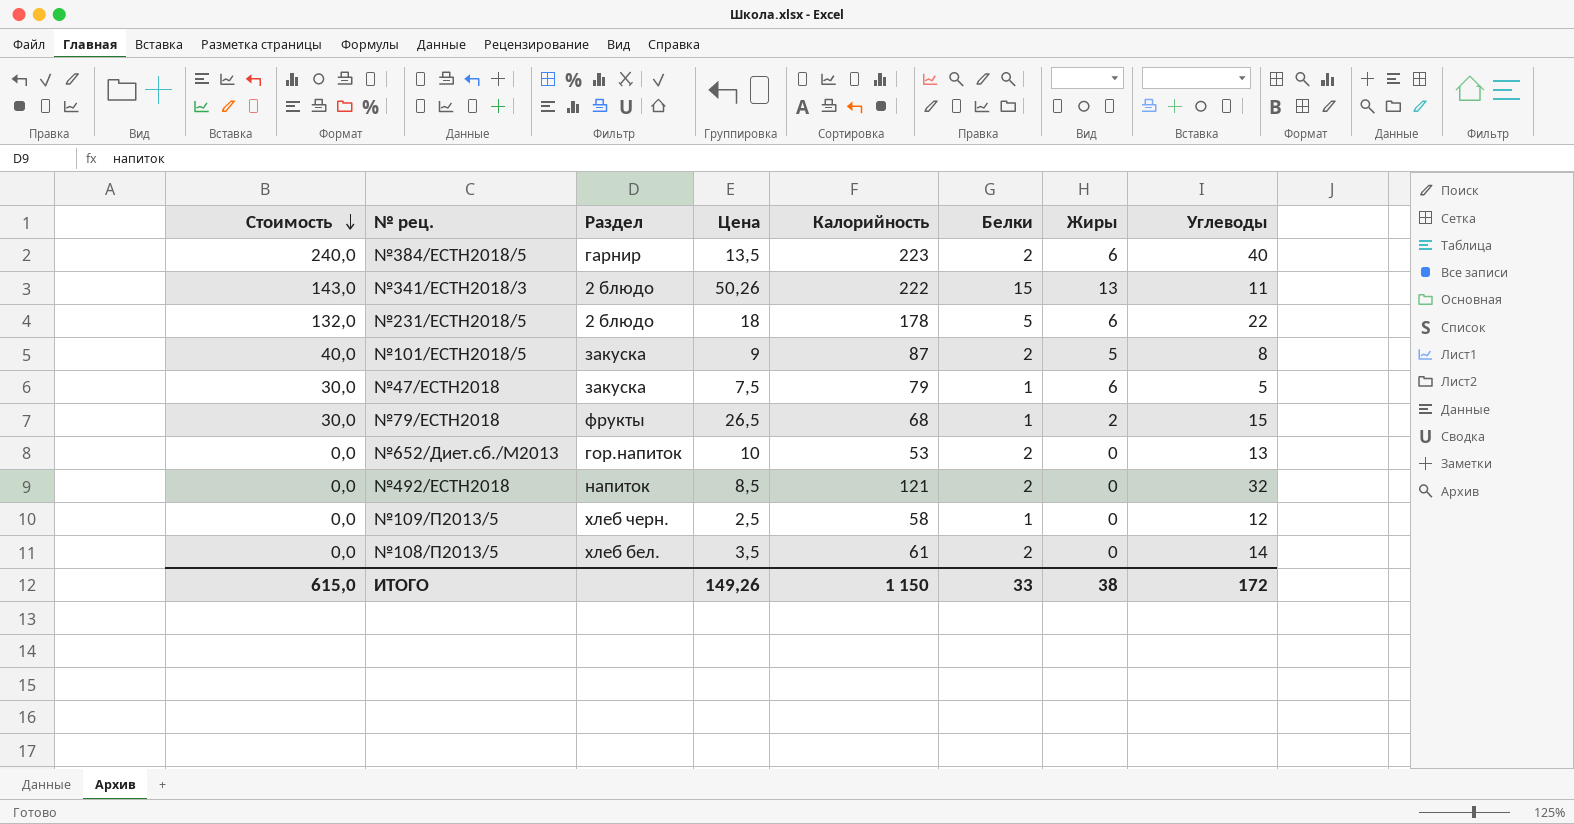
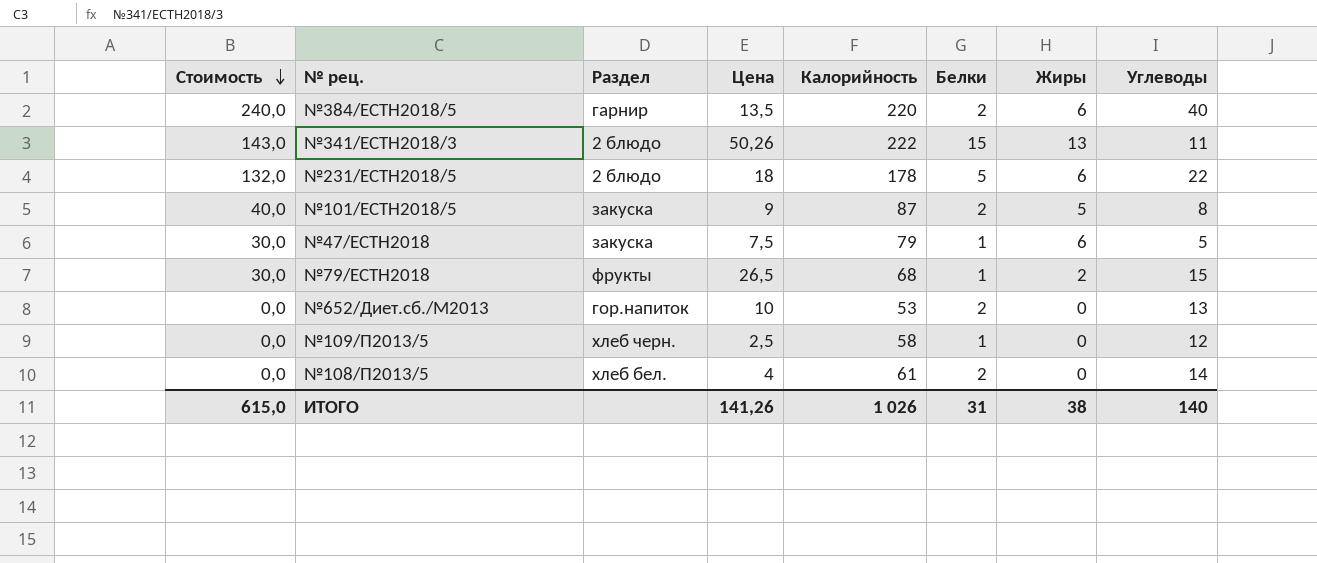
row №492/ЕСТН2018: 0,0 | напиток | 8,5 | 121 | 2 | 0 | 32 -> none
№384/ЕСТН2018/5 | Калорийность: 223 -> 220
№108/П2013/5 | Цена: 3,5 -> 4
ИТОГО | Цена: 149,26 -> 141,26
ИТОГО | Калорийность: 1 150 -> 1 026
ИТОГО | Белки: 33 -> 31
ИТОГО | Углеводы: 172 -> 140

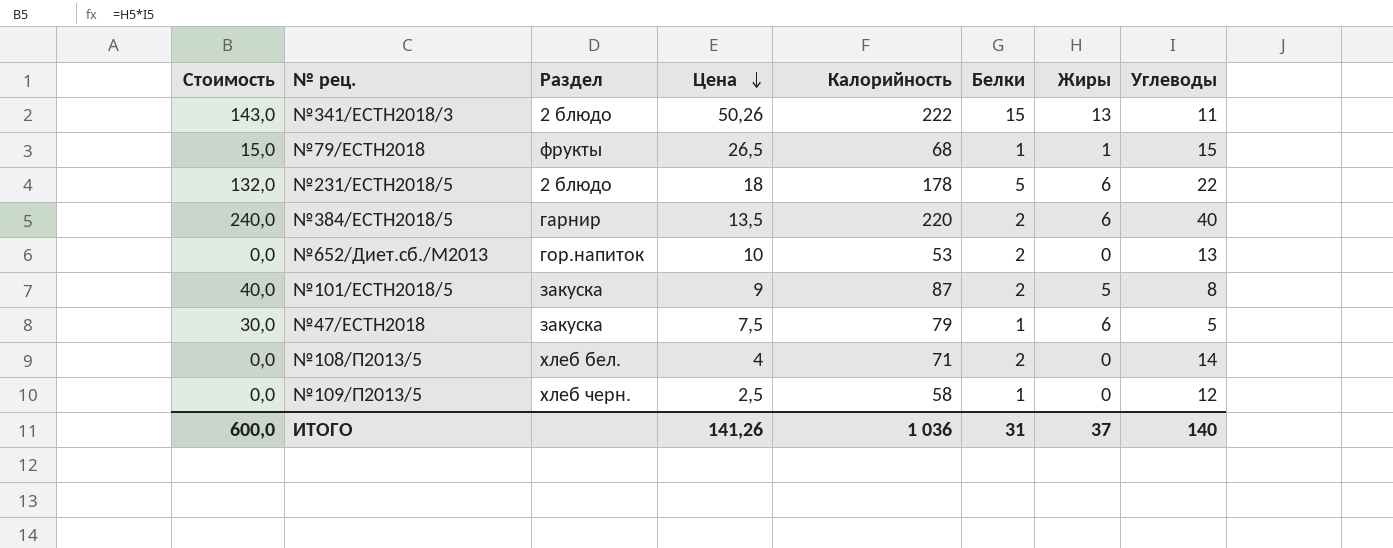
row order: Стоимость descending -> Цена descending
№79/ЕСТН2018 | Стоимость: 30,0 -> 15,0
№79/ЕСТН2018 | Жиры: 2 -> 1
№108/П2013/5 | Калорийность: 61 -> 71
ИТОГО | Стоимость: 615,0 -> 600,0
ИТОГО | Калорийность: 1 026 -> 1 036
ИТОГО | Жиры: 38 -> 37

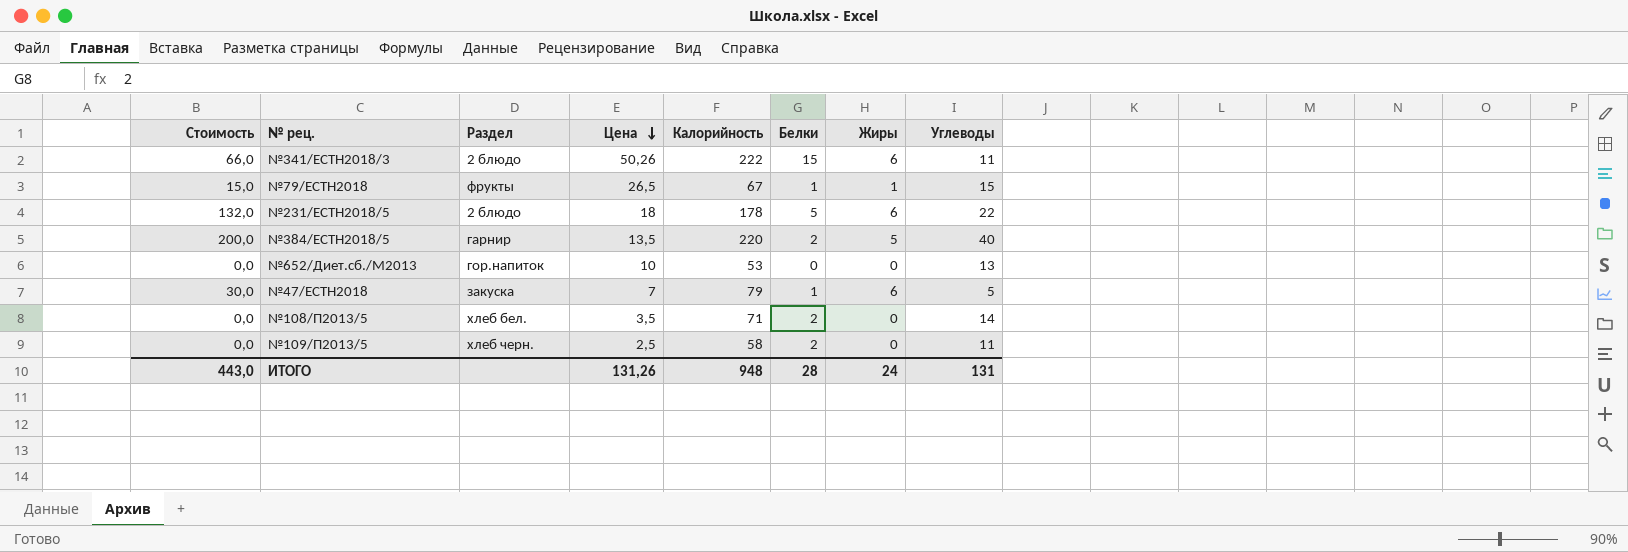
row №101/ЕСТН2018/5: 40,0 | закуска | 9 | 87 | 2 | 5 | 8 -> none
№341/ЕСТН2018/3 | Стоимость: 143,0 -> 66,0
№341/ЕСТН2018/3 | Жиры: 13 -> 6
№79/ЕСТН2018 | Калорийность: 68 -> 67
№384/ЕСТН2018/5 | Стоимость: 240,0 -> 200,0
№384/ЕСТН2018/5 | Жиры: 6 -> 5
№652/Диет.сб./М2013 | Белки: 2 -> 0
№47/ЕСТН2018 | Цена: 7,5 -> 7
№108/П2013/5 | Цена: 4 -> 3,5
№109/П2013/5 | Белки: 1 -> 2
№109/П2013/5 | Углеводы: 12 -> 11
ИТОГО | Стоимость: 600,0 -> 443,0
ИТОГО | Цена: 141,26 -> 131,26
ИТОГО | Калорийность: 1 036 -> 948
ИТОГО | Белки: 31 -> 28
ИТОГО | Жиры: 37 -> 24
ИТОГО | Углеводы: 140 -> 131

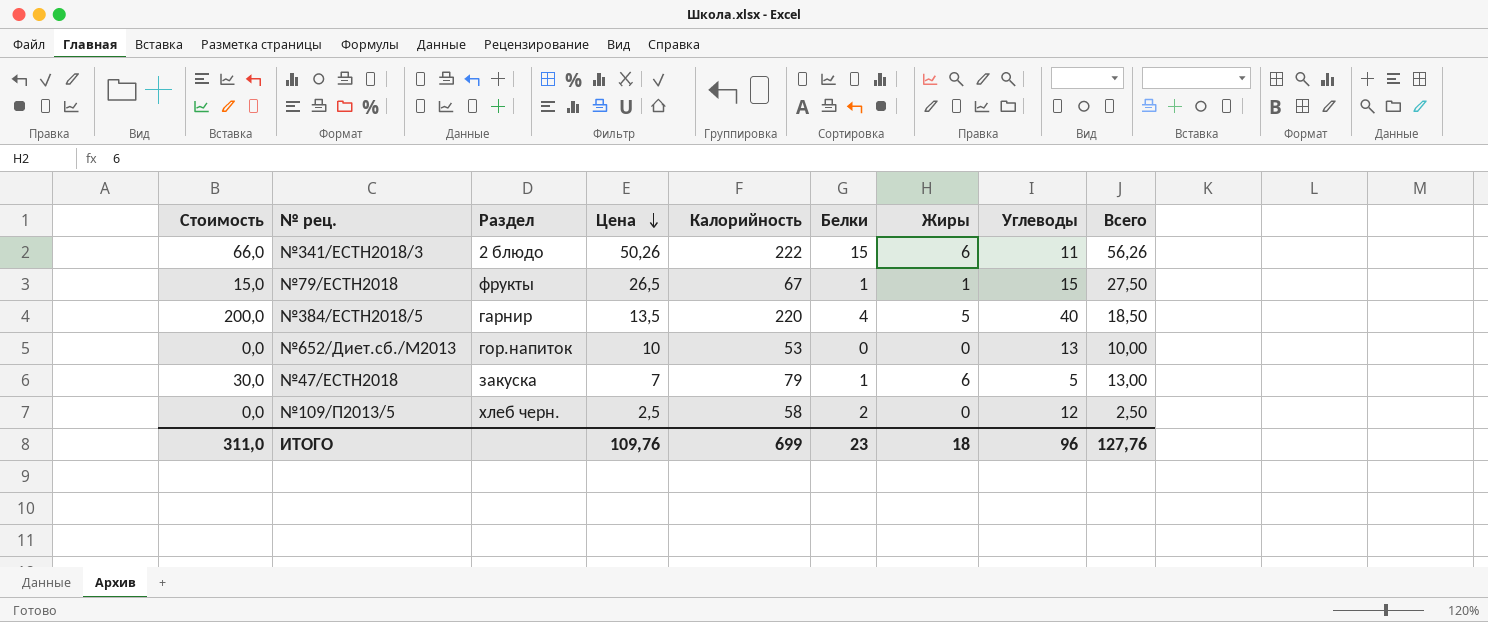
column Всего | formula: none -> [Цена] + [Жиры]
row №231/ЕСТН2018/5: 132,0 | 2 блюдо | 18 | 178 | 5 | 6 | 22 -> none
row №108/П2013/5: 0,0 | хлеб бел. | 3,5 | 71 | 2 | 0 | 14 -> none
№384/ЕСТН2018/5 | Белки: 2 -> 4
№109/П2013/5 | Углеводы: 11 -> 12
ИТОГО | Стоимость: 443,0 -> 311,0
ИТОГО | Цена: 131,26 -> 109,76
ИТОГО | Калорийность: 948 -> 699
ИТОГО | Белки: 28 -> 23
ИТОГО | Жиры: 24 -> 18
ИТОГО | Углеводы: 131 -> 96

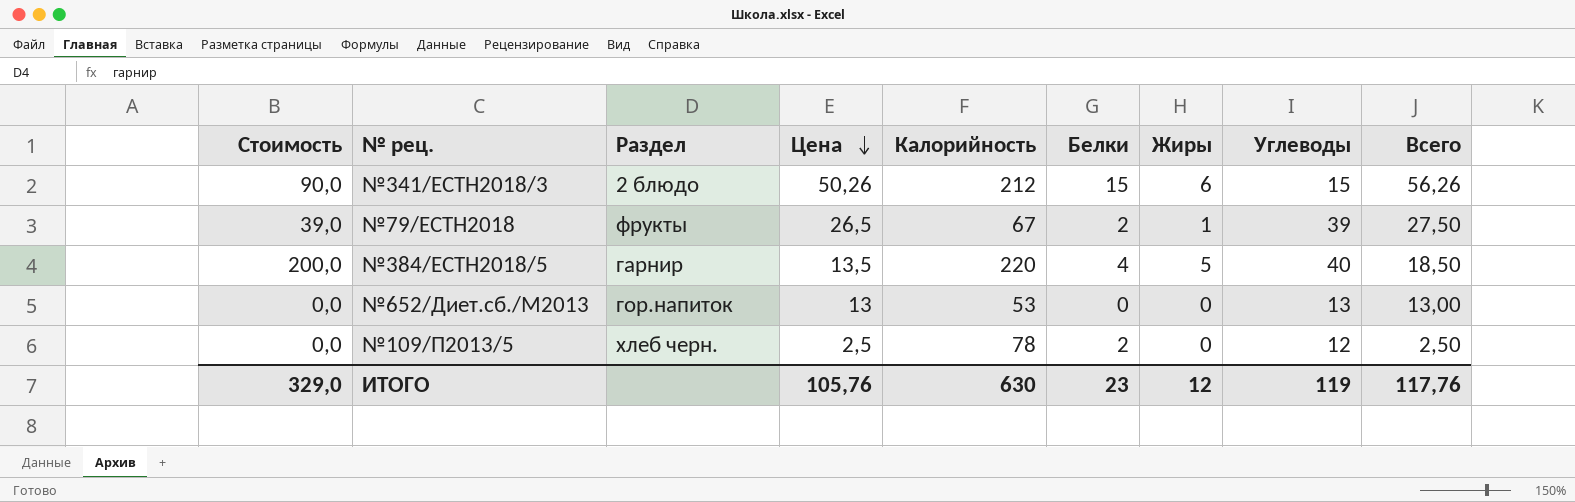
row №47/ЕСТН2018: 30,0 | закуска | 7 | 79 | 1 | 6 | 5 | 13,00 -> none
№341/ЕСТН2018/3 | Стоимость: 66,0 -> 90,0
№341/ЕСТН2018/3 | Калорийность: 222 -> 212
№341/ЕСТН2018/3 | Углеводы: 11 -> 15
№79/ЕСТН2018 | Стоимость: 15,0 -> 39,0
№79/ЕСТН2018 | Белки: 1 -> 2
№79/ЕСТН2018 | Углеводы: 15 -> 39
№652/Диет.сб./М2013 | Цена: 10 -> 13
№652/Диет.сб./М2013 | Всего: 10,00 -> 13,00
№109/П2013/5 | Калорийность: 58 -> 78
ИТОГО | Стоимость: 311,0 -> 329,0
ИТОГО | Цена: 109,76 -> 105,76
ИТОГО | Калорийность: 699 -> 630
ИТОГО | Жиры: 18 -> 12
ИТОГО | Углеводы: 96 -> 119
ИТОГО | Всего: 127,76 -> 117,76

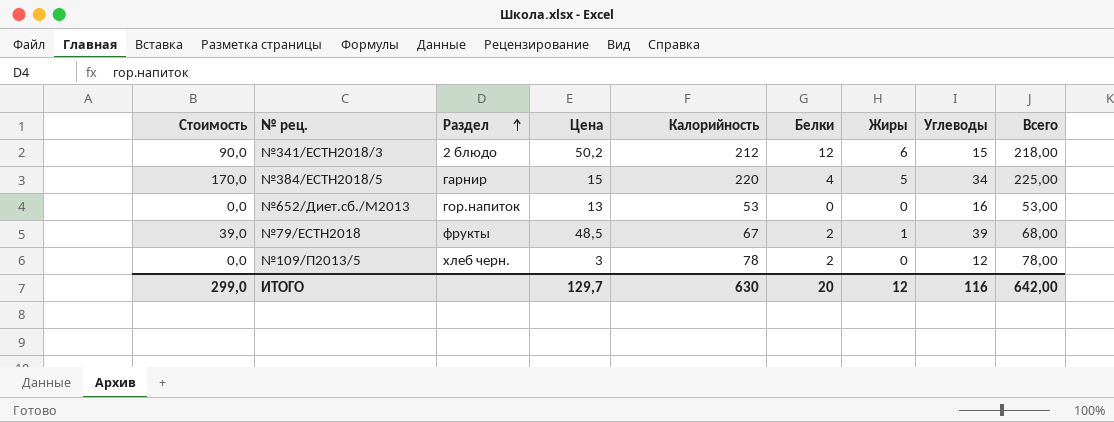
row order: Цена descending -> Раздел ascending
column Всего | formula: [Цена] + [Жиры] -> [Калорийность] + [Жиры]
№341/ЕСТН2018/3 | Цена: 50,26 -> 50,2
№341/ЕСТН2018/3 | Белки: 15 -> 12
№384/ЕСТН2018/5 | Стоимость: 200,0 -> 170,0
№384/ЕСТН2018/5 | Цена: 13,5 -> 15
№384/ЕСТН2018/5 | Углеводы: 40 -> 34
№652/Диет.сб./М2013 | Углеводы: 13 -> 16
№79/ЕСТН2018 | Цена: 26,5 -> 48,5
№109/П2013/5 | Цена: 2,5 -> 3
ИТОГО | Стоимость: 329,0 -> 299,0
ИТОГО | Цена: 105,76 -> 129,7
ИТОГО | Белки: 23 -> 20
ИТОГО | Углеводы: 119 -> 116
ИТОГО | Всего: 117,76 -> 642,00

